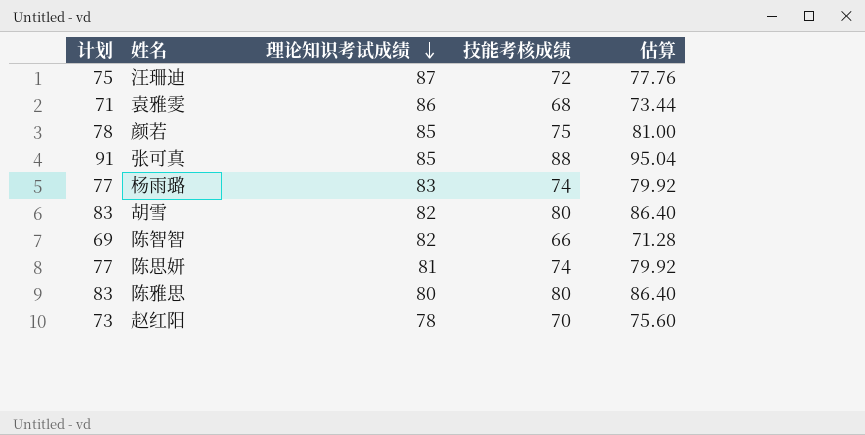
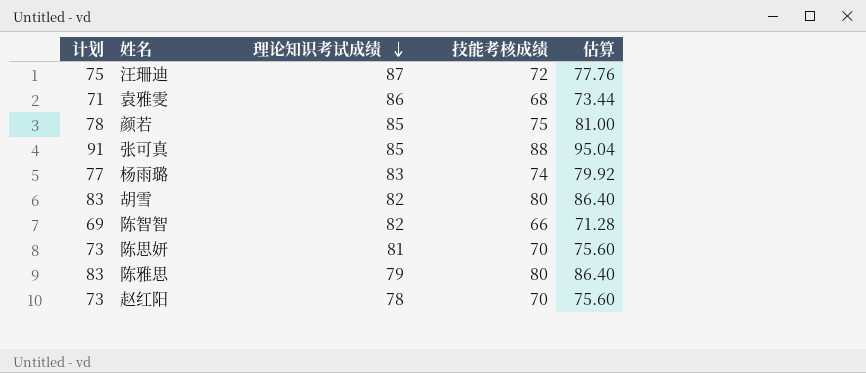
陈思妍 | 计划: 77 -> 73
陈思妍 | 技能考核成绩: 74 -> 70
陈思妍 | 估算: 79.92 -> 75.60
陈雅思 | 理论知识考试成绩: 80 -> 79

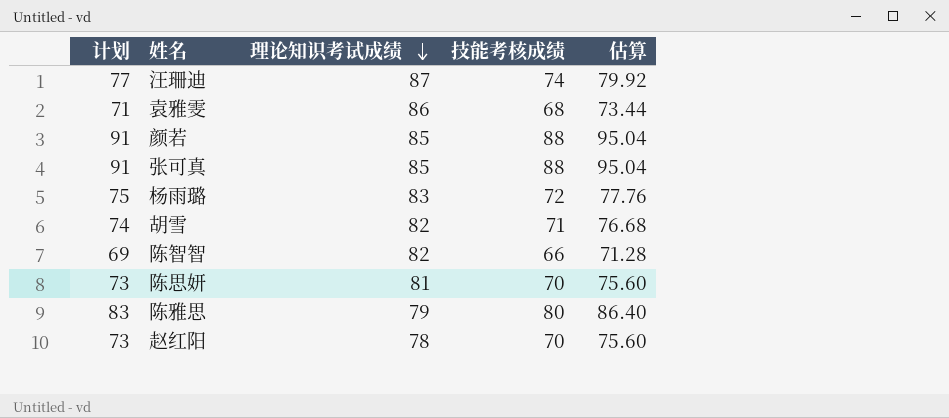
汪珊迪 | 计划: 75 -> 77
汪珊迪 | 技能考核成绩: 72 -> 74
汪珊迪 | 估算: 77.76 -> 79.92
颜若 | 计划: 78 -> 91
颜若 | 技能考核成绩: 75 -> 88
颜若 | 估算: 81.00 -> 95.04
杨雨璐 | 计划: 77 -> 75
杨雨璐 | 技能考核成绩: 74 -> 72
杨雨璐 | 估算: 79.92 -> 77.76
胡雪 | 计划: 83 -> 74
胡雪 | 技能考核成绩: 80 -> 71
胡雪 | 估算: 86.40 -> 76.68

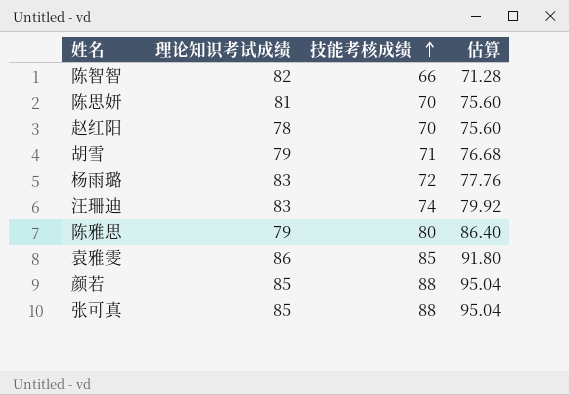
row order: 理论知识考试成绩 descending -> 技能考核成绩 ascending
column 计划 | formula: [技能考核成绩] + 3 -> none
胡雪 | 理论知识考试成绩: 82 -> 79
汪珊迪 | 理论知识考试成绩: 87 -> 83
袁雅雯 | 技能考核成绩: 68 -> 85
袁雅雯 | 估算: 73.44 -> 91.80

